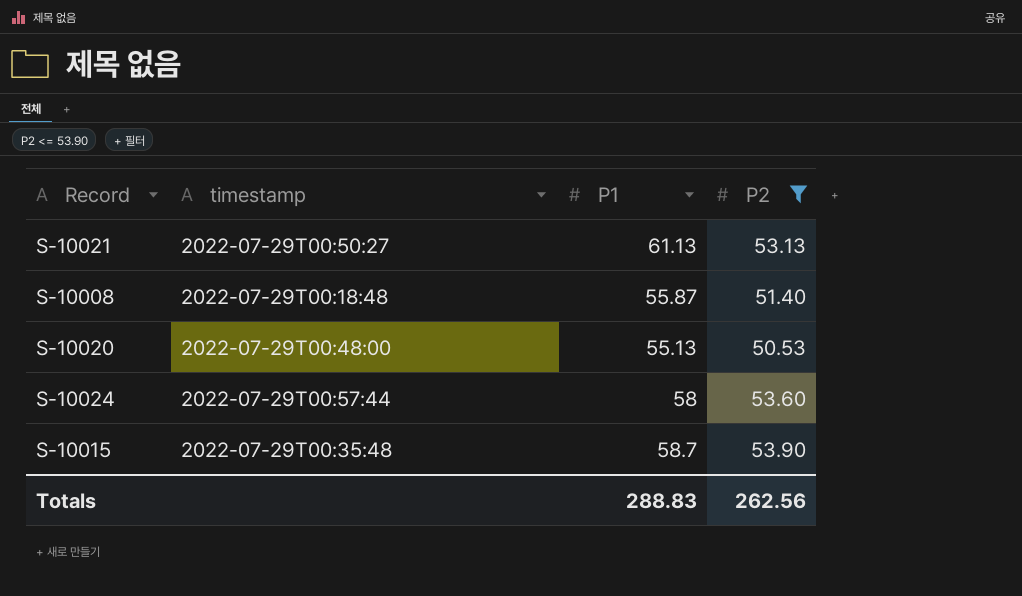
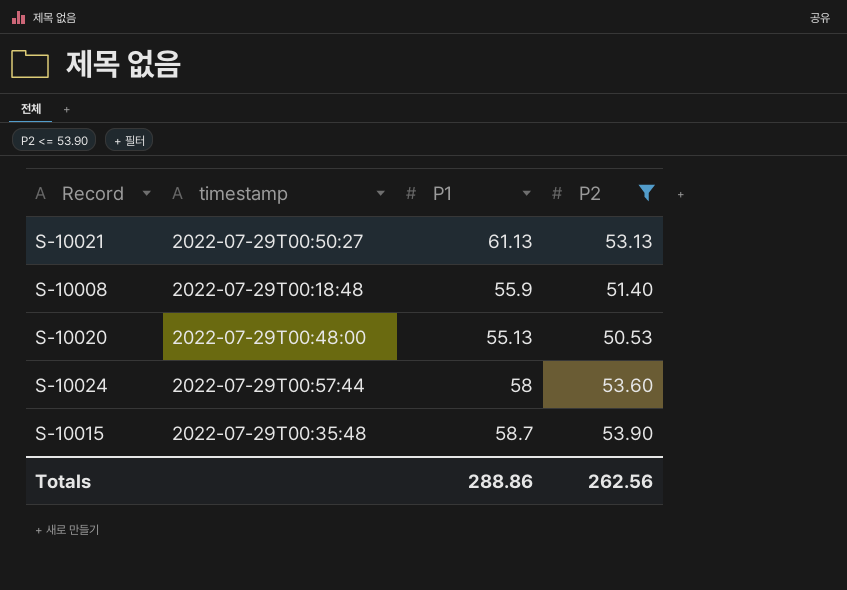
S-10008 | P1: 55.87 -> 55.9
Totals | P1: 288.83 -> 288.86

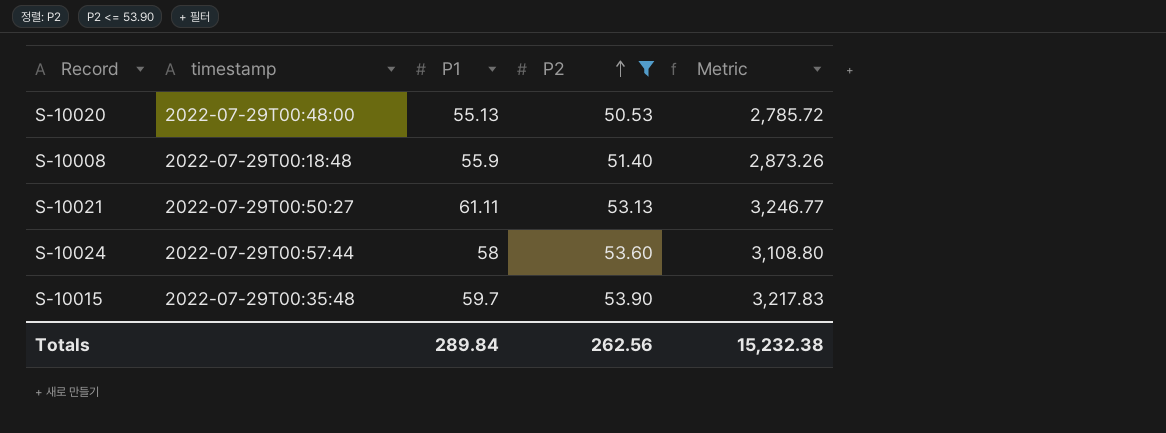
row order: none -> P2 ascending
column Metric | formula: none -> [P1] * [P2]
S-10021 | P1: 61.13 -> 61.11
S-10015 | P1: 58.7 -> 59.7
Totals | P1: 288.86 -> 289.84

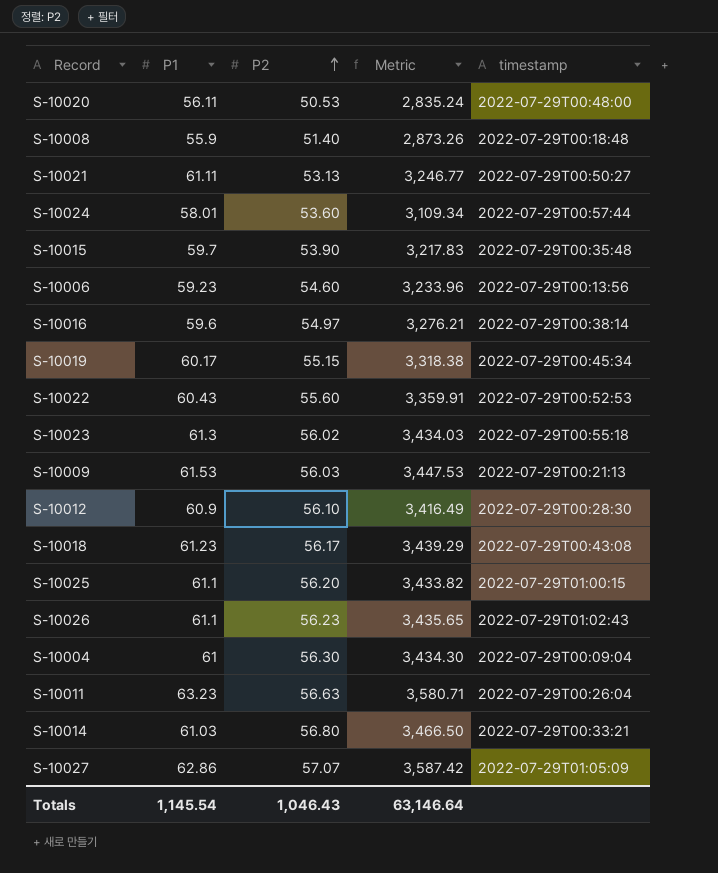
filter: P2 <= 53.90 -> none
column timestamp | position: 2 -> 5
S-10020 | P1: 55.13 -> 56.11
S-10020 | Metric: 2,785.72 -> 2,835.24
S-10024 | P1: 58 -> 58.01
S-10024 | Metric: 3,108.80 -> 3,109.34
Totals | P1: 289.84 -> 1,145.54
Totals | P2: 262.56 -> 1,046.43
Totals | Metric: 15,232.38 -> 63,146.64

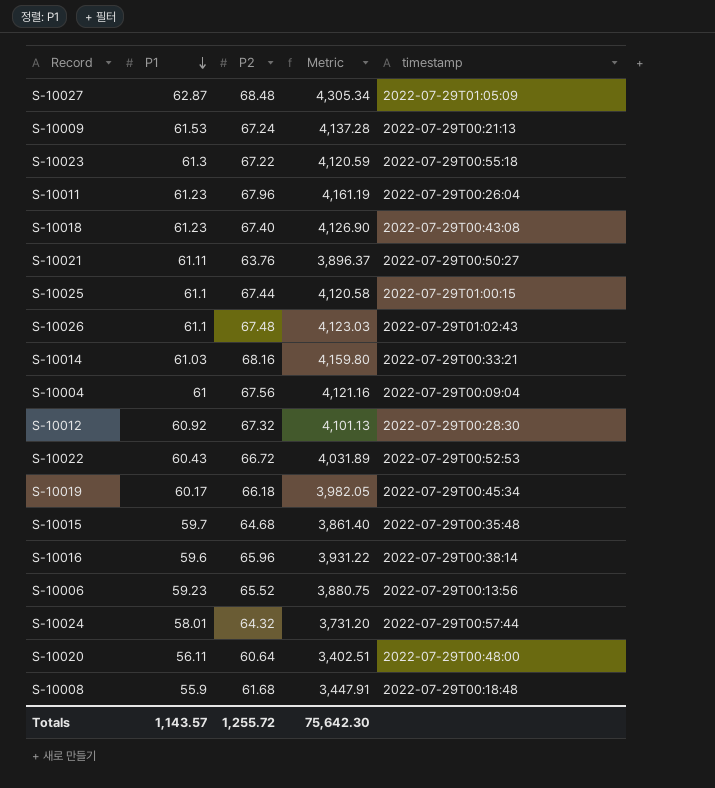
row order: P2 ascending -> P1 descending
S-10027 | P1: 62.86 -> 62.87
S-10027 | P2: 57.07 -> 68.48
S-10027 | Metric: 3,587.42 -> 4,305.34
S-10009 | P2: 56.03 -> 67.24
S-10009 | Metric: 3,447.53 -> 4,137.28
S-10023 | P2: 56.02 -> 67.22
S-10023 | Metric: 3,434.03 -> 4,120.59
S-10011 | P1: 63.23 -> 61.23
S-10011 | P2: 56.63 -> 67.96
S-10011 | Metric: 3,580.71 -> 4,161.19
S-10018 | P2: 56.17 -> 67.40
S-10018 | Metric: 3,439.29 -> 4,126.90
S-10021 | P2: 53.13 -> 63.76
S-10021 | Metric: 3,246.77 -> 3,896.37
S-10025 | P2: 56.20 -> 67.44
S-10025 | Metric: 3,433.82 -> 4,120.58
S-10026 | P2: 56.23 -> 67.48
S-10026 | Metric: 3,435.65 -> 4,123.03
S-10014 | P2: 56.80 -> 68.16
S-10014 | Metric: 3,466.50 -> 4,159.80
S-10004 | P2: 56.30 -> 67.56
S-10004 | Metric: 3,434.30 -> 4,121.16
S-10012 | P1: 60.9 -> 60.92
S-10012 | P2: 56.10 -> 67.32
S-10012 | Metric: 3,416.49 -> 4,101.13
S-10022 | P2: 55.60 -> 66.72
S-10022 | Metric: 3,359.91 -> 4,031.89
S-10019 | P2: 55.15 -> 66.18
S-10019 | Metric: 3,318.38 -> 3,982.05
S-10015 | P2: 53.90 -> 64.68
S-10015 | Metric: 3,217.83 -> 3,861.40
S-10016 | P2: 54.97 -> 65.96
S-10016 | Metric: 3,276.21 -> 3,931.22
S-10006 | P2: 54.60 -> 65.52
S-10006 | Metric: 3,233.96 -> 3,880.75
S-10024 | P2: 53.60 -> 64.32
S-10024 | Metric: 3,109.34 -> 3,731.20
S-10020 | P2: 50.53 -> 60.64
S-10020 | Metric: 2,835.24 -> 3,402.51
S-10008 | P2: 51.40 -> 61.68
S-10008 | Metric: 2,873.26 -> 3,447.91
Totals | P1: 1,145.54 -> 1,143.57
Totals | P2: 1,046.43 -> 1,255.72
Totals | Metric: 63,146.64 -> 75,642.30

